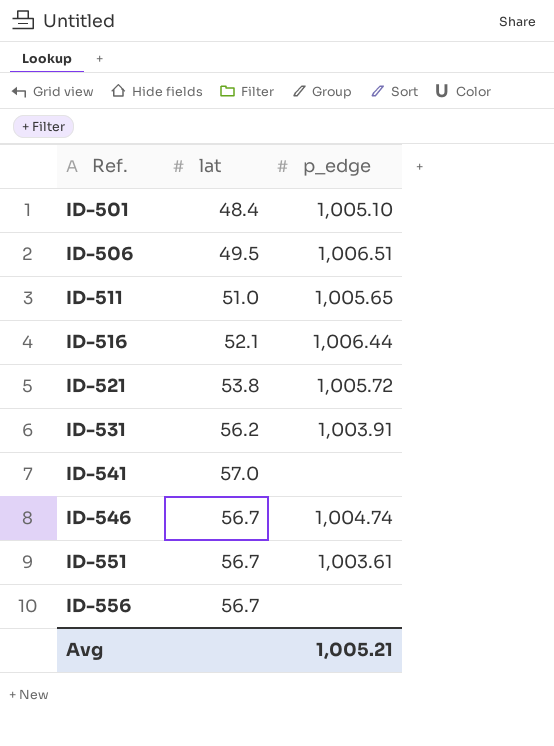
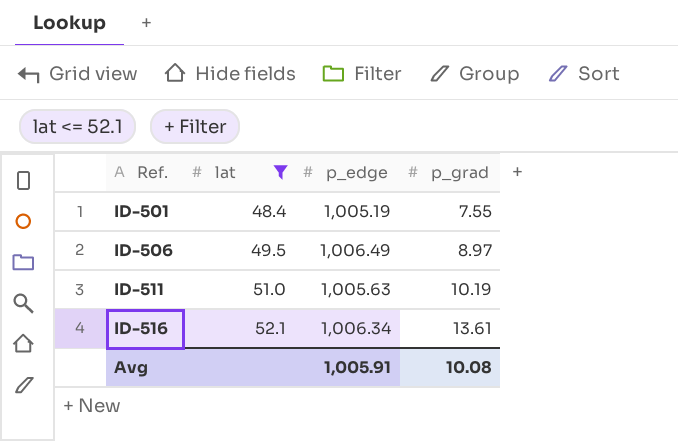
filter: none -> lat <= 52.1
column p_grad | position: none -> 4
ID-501 | p_edge: 1,005.10 -> 1,005.19
ID-506 | p_edge: 1,006.51 -> 1,006.49
ID-511 | p_edge: 1,005.65 -> 1,005.63
ID-516 | p_edge: 1,006.44 -> 1,006.34
Avg | p_edge: 1,005.21 -> 1,005.91

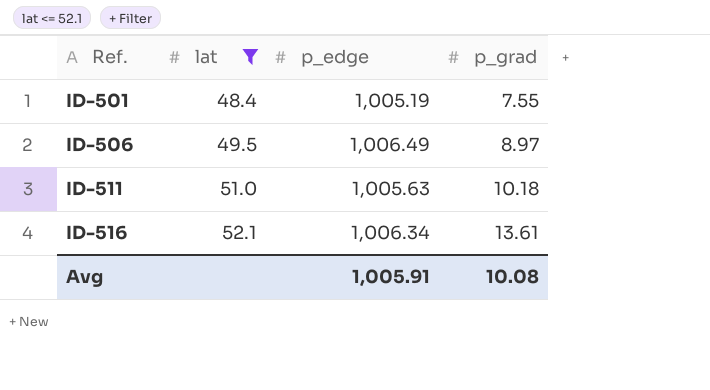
ID-511 | p_grad: 10.19 -> 10.18

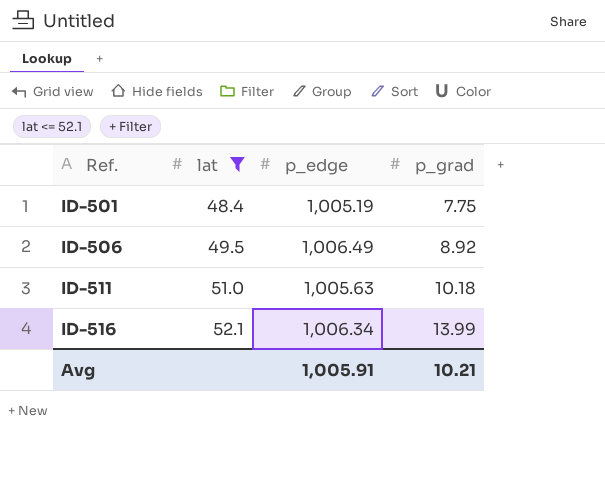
ID-501 | p_grad: 7.55 -> 7.75
ID-506 | p_grad: 8.97 -> 8.92
ID-516 | p_grad: 13.61 -> 13.99
Avg | p_grad: 10.08 -> 10.21

